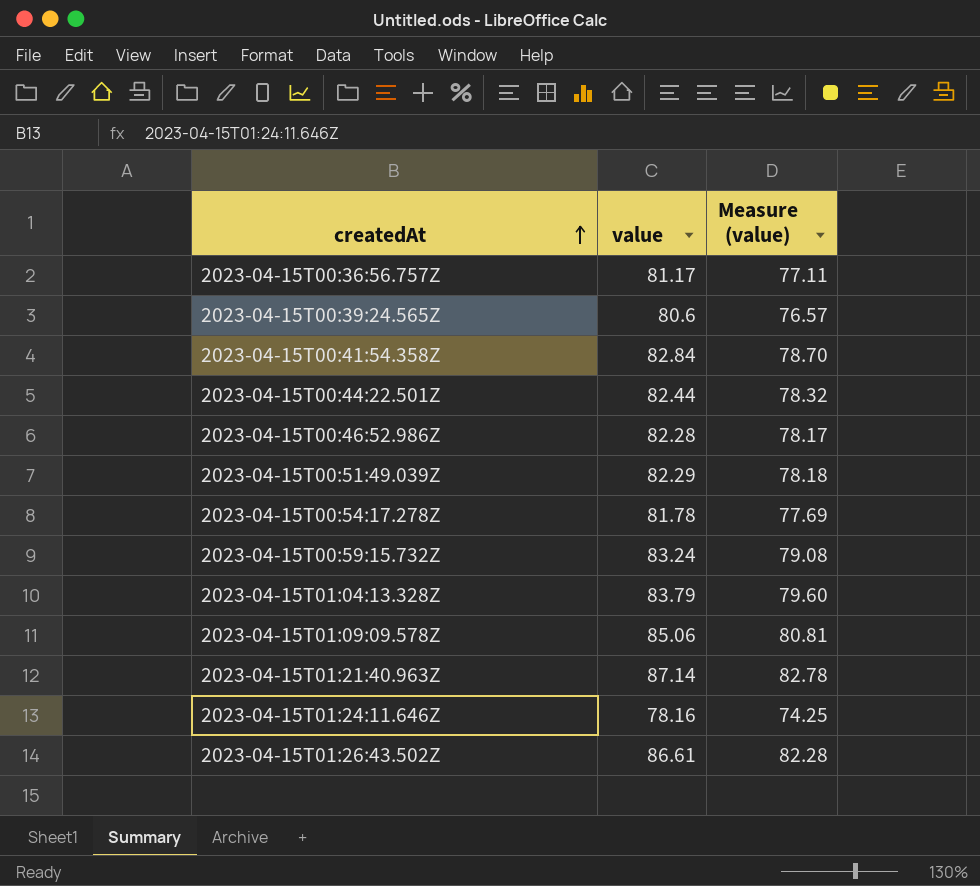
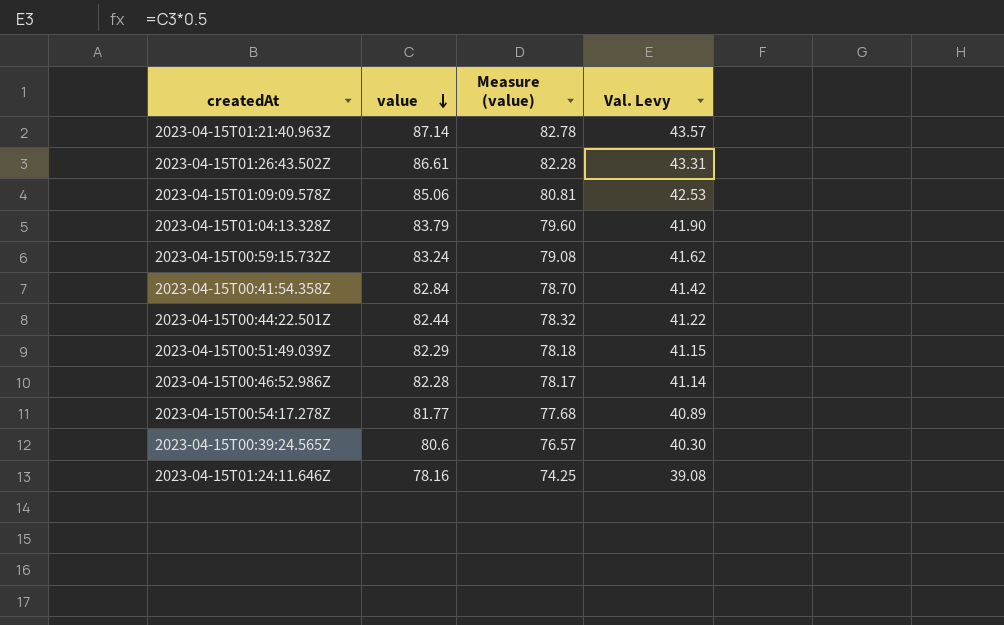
row order: createdAt ascending -> value descending
column Val. Levy | formula: none -> [value] * 0.5
row 2023-04-15T00:36:56.757Z: 81.17 | 77.11 -> none
2023-04-15T00:54:17.278Z | value: 81.78 -> 81.77
2023-04-15T00:54:17.278Z | Measure (value): 77.69 -> 77.68

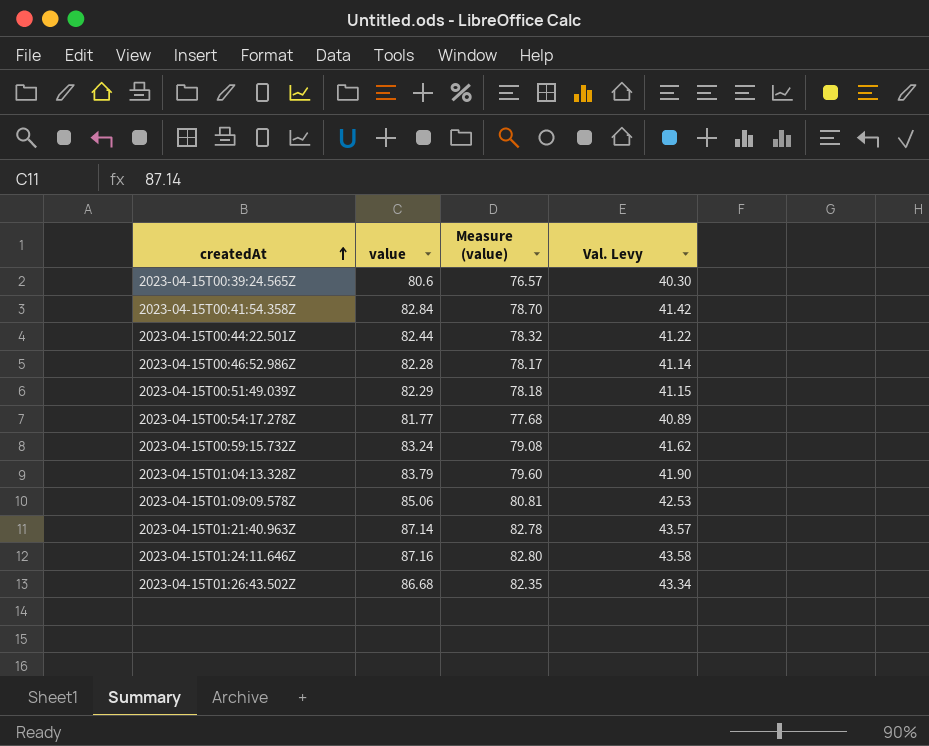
row order: value descending -> createdAt ascending
2023-04-15T01:24:11.646Z | value: 78.16 -> 87.16
2023-04-15T01:24:11.646Z | Measure (value): 74.25 -> 82.80
2023-04-15T01:24:11.646Z | Val. Levy: 39.08 -> 43.58
2023-04-15T01:26:43.502Z | value: 86.61 -> 86.68
2023-04-15T01:26:43.502Z | Measure (value): 82.28 -> 82.35
2023-04-15T01:26:43.502Z | Val. Levy: 43.31 -> 43.34

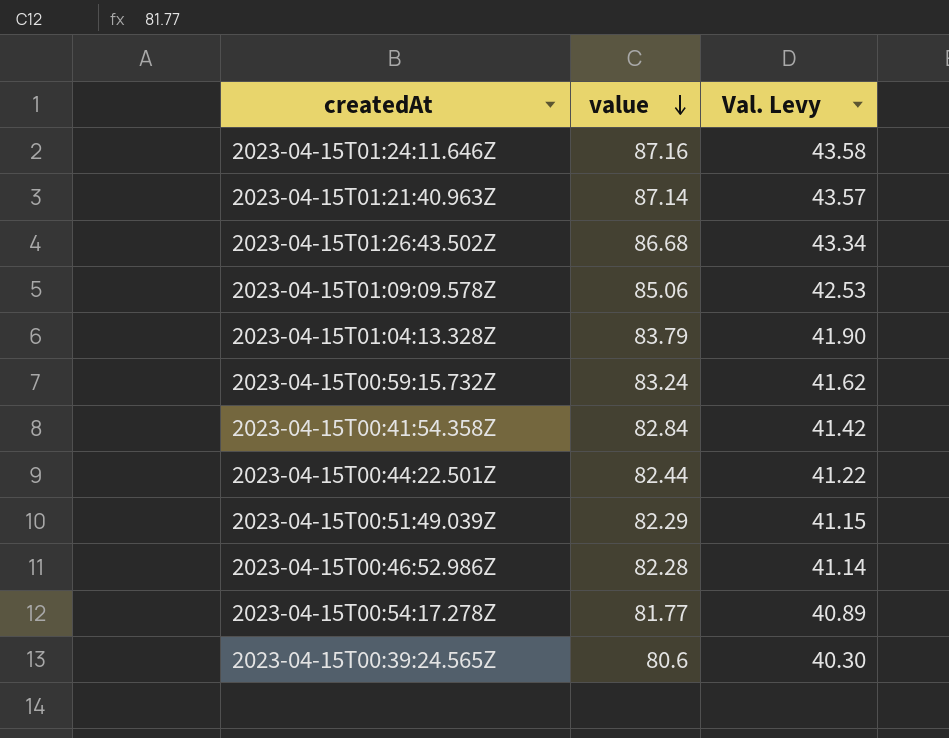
row order: createdAt ascending -> value descending
column Measure (value) | formula: [value] * 0.95 -> none

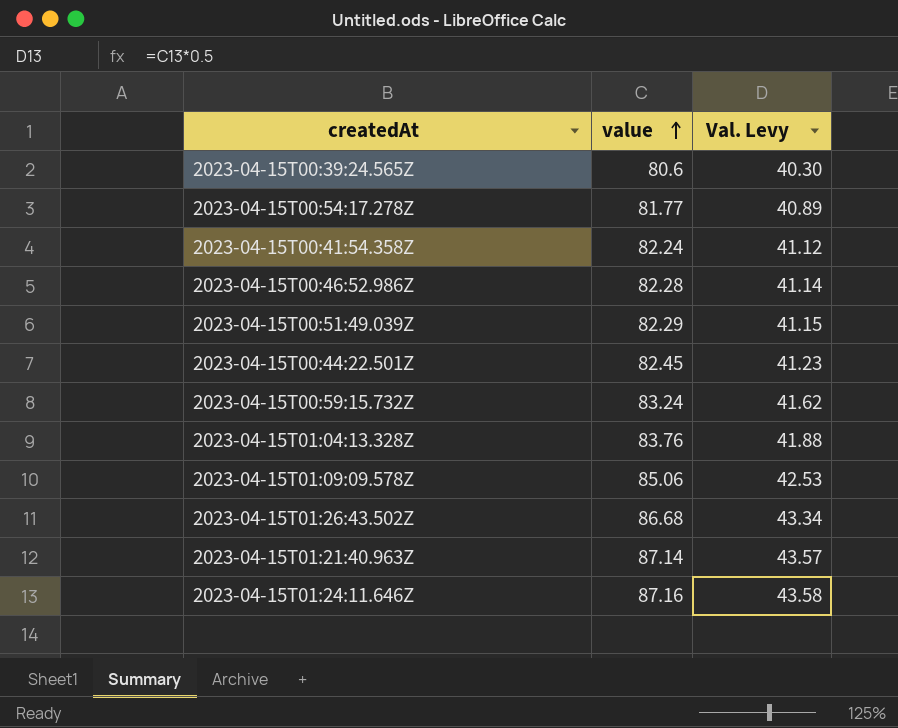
row order: value descending -> value ascending
2023-04-15T00:41:54.358Z | value: 82.84 -> 82.24
2023-04-15T00:41:54.358Z | Val. Levy: 41.42 -> 41.12
2023-04-15T00:44:22.501Z | value: 82.44 -> 82.45
2023-04-15T00:44:22.501Z | Val. Levy: 41.22 -> 41.23
2023-04-15T01:04:13.328Z | value: 83.79 -> 83.76
2023-04-15T01:04:13.328Z | Val. Levy: 41.90 -> 41.88

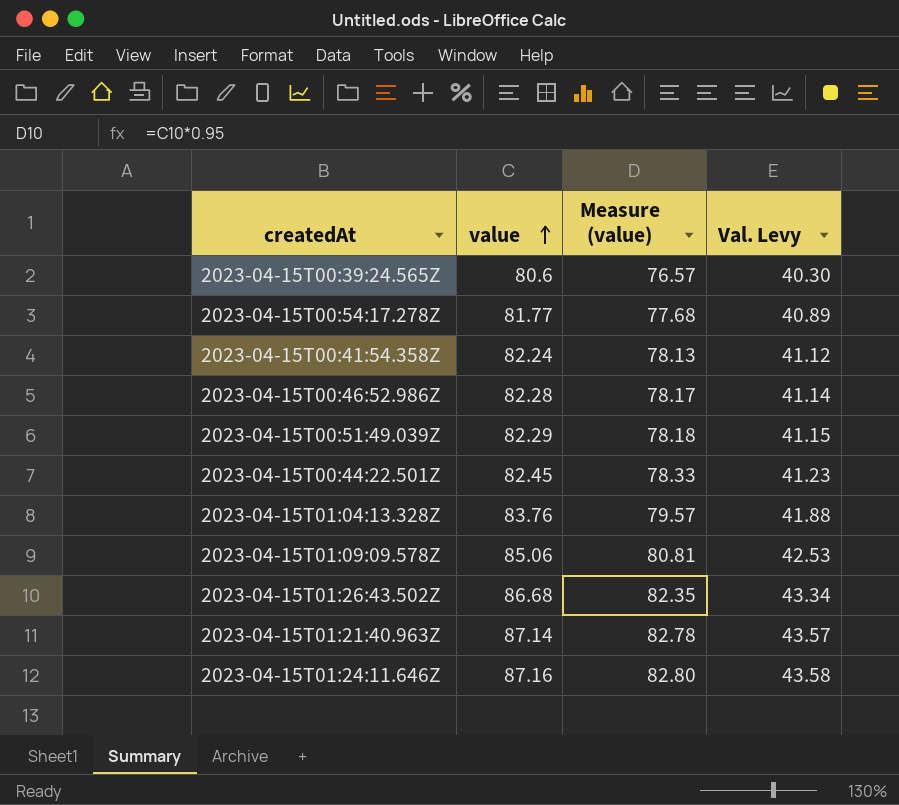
column Measure (value) | formula: none -> [value] * 0.95
row 2023-04-15T00:59:15.732Z: 83.24 | 41.62 -> none

